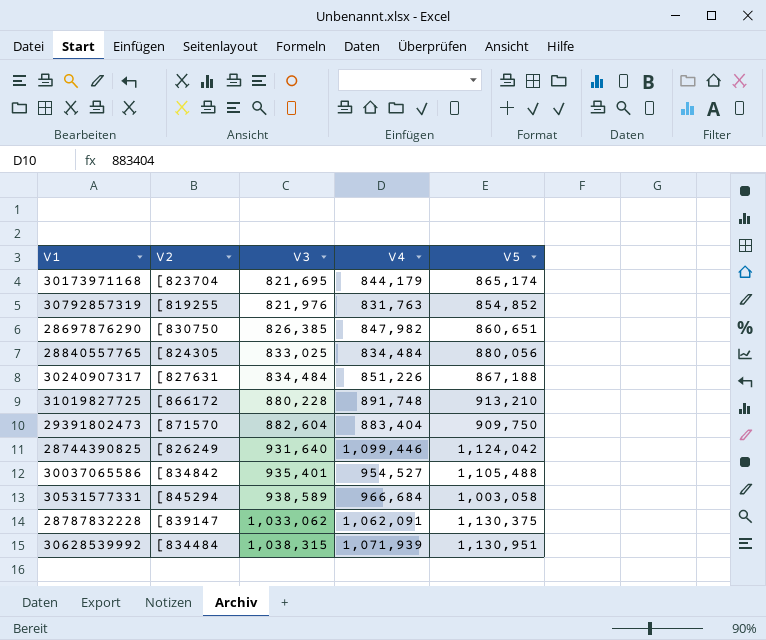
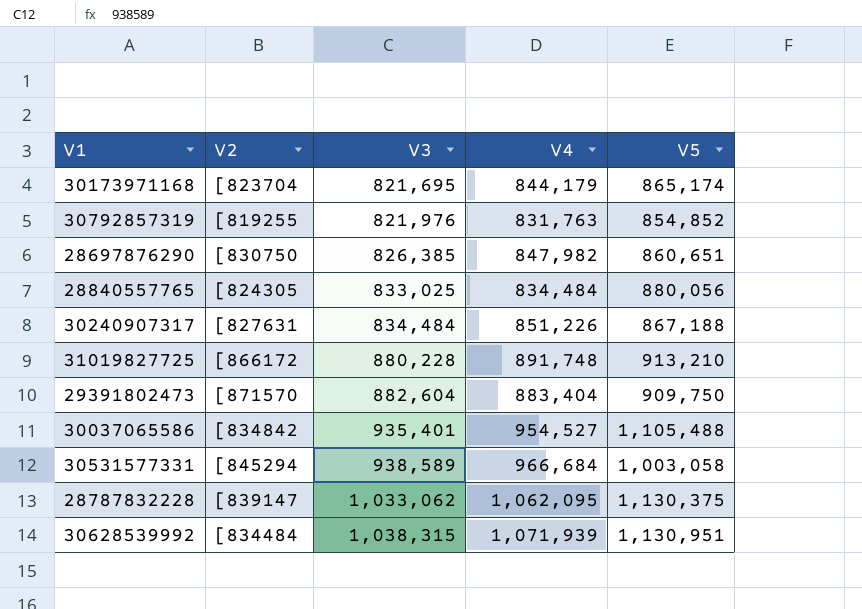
row 28744390825: [826249 | 931,640 | 1,099,446 | 1,124,042 -> none
28787832228 | V4: 1,062,091 -> 1,062,095

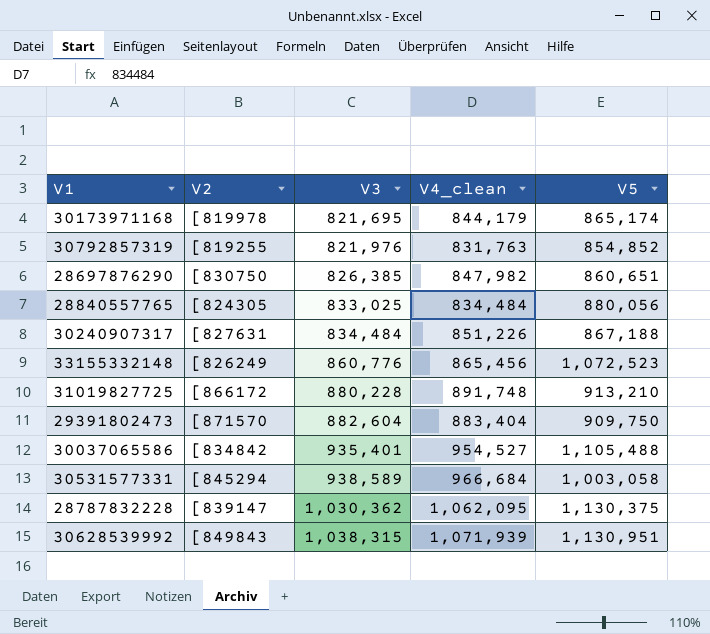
column name: V4 -> V4_clean
30173971168 | V2: [823704 -> [819978
row 33155332148: none -> [826249 | 860,776 | 865,456 | 1,072,523
28787832228 | V3: 1,033,062 -> 1,030,362
30628539992 | V2: [834484 -> [849843

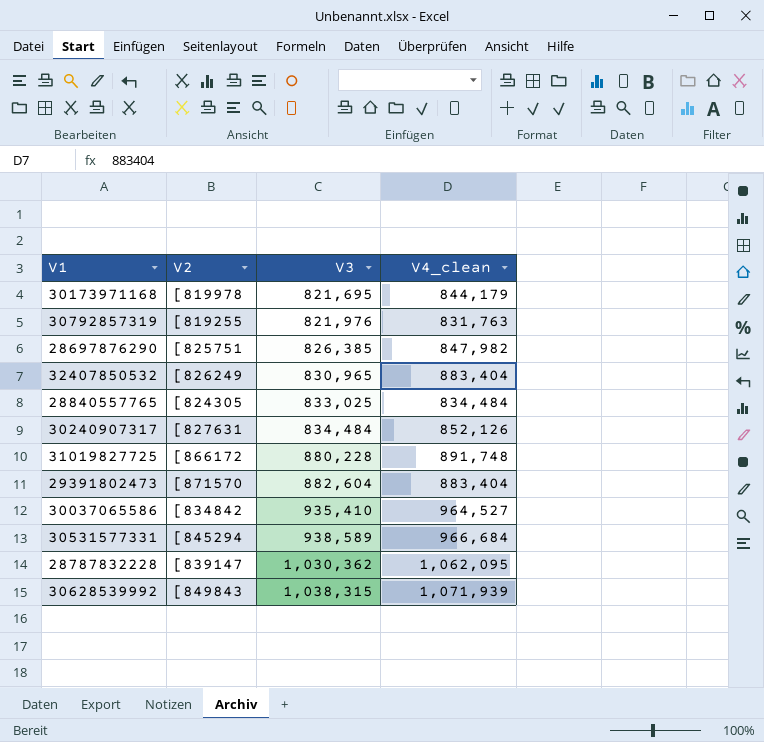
column V5 | position: 5 -> none
row 33155332148: [826249 | 860,776 | 865,456 | 1,072,523 -> none
28697876290 | V2: [830750 -> [825751
row 32407850532: none -> [826249 | 830,965 | 883,404
30240907317 | V4_clean: 851,226 -> 852,126
30037065586 | V3: 935,401 -> 935,410
30037065586 | V4_clean: 954,527 -> 964,527

